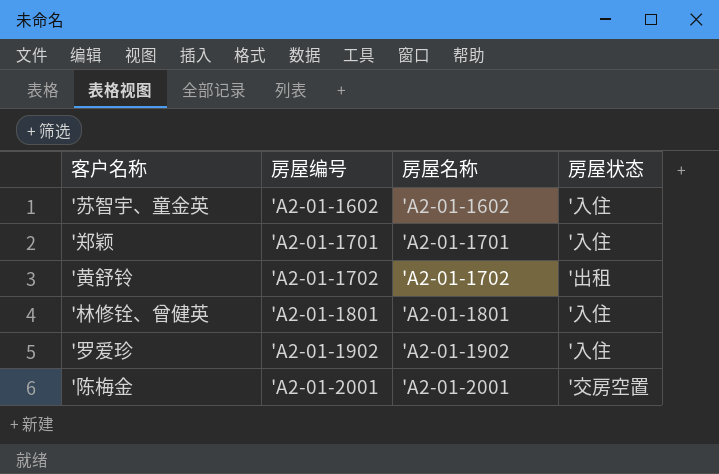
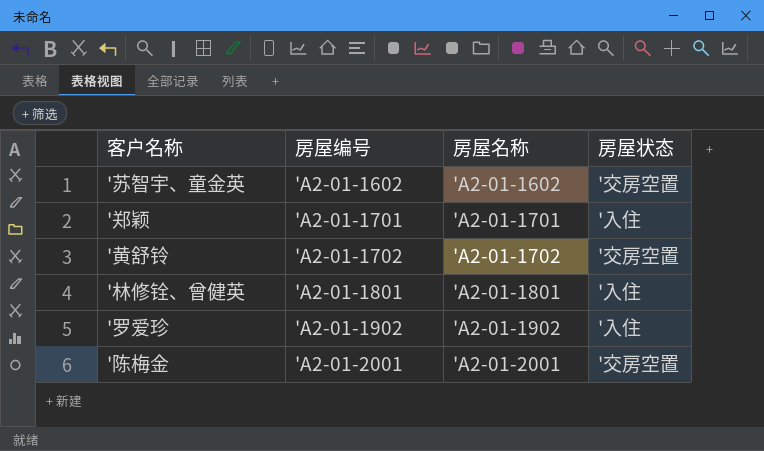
'苏智宇、童金英 | 房屋状态: '入住 -> '交房空置
'黄舒铃 | 房屋状态: '出租 -> '交房空置

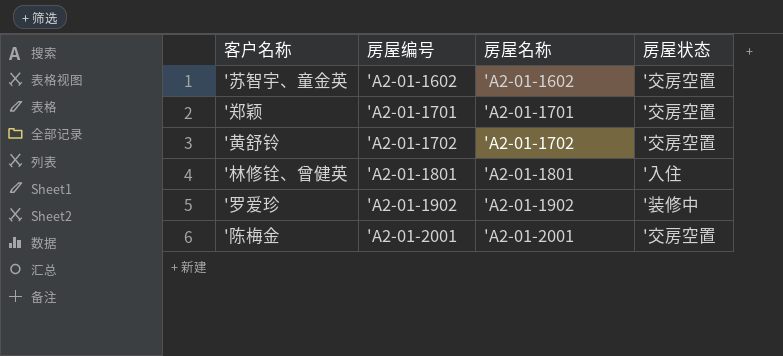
'郑颖 | 房屋状态: '入住 -> '交房空置
'罗爱珍 | 房屋状态: '入住 -> '装修中

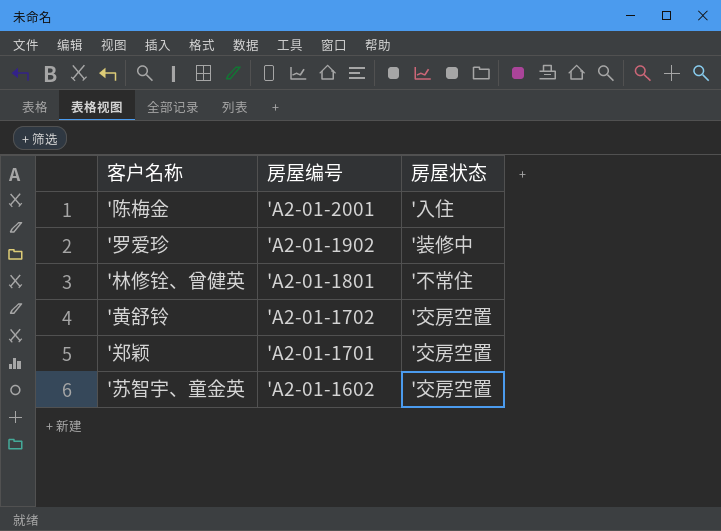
row order: 房屋编号 ascending -> 房屋编号 descending
column 房屋名称 | position: 3 -> none
'陈梅金 | 房屋状态: '交房空置 -> '入住
'林修铨、曾健英 | 房屋状态: '入住 -> '不常住

